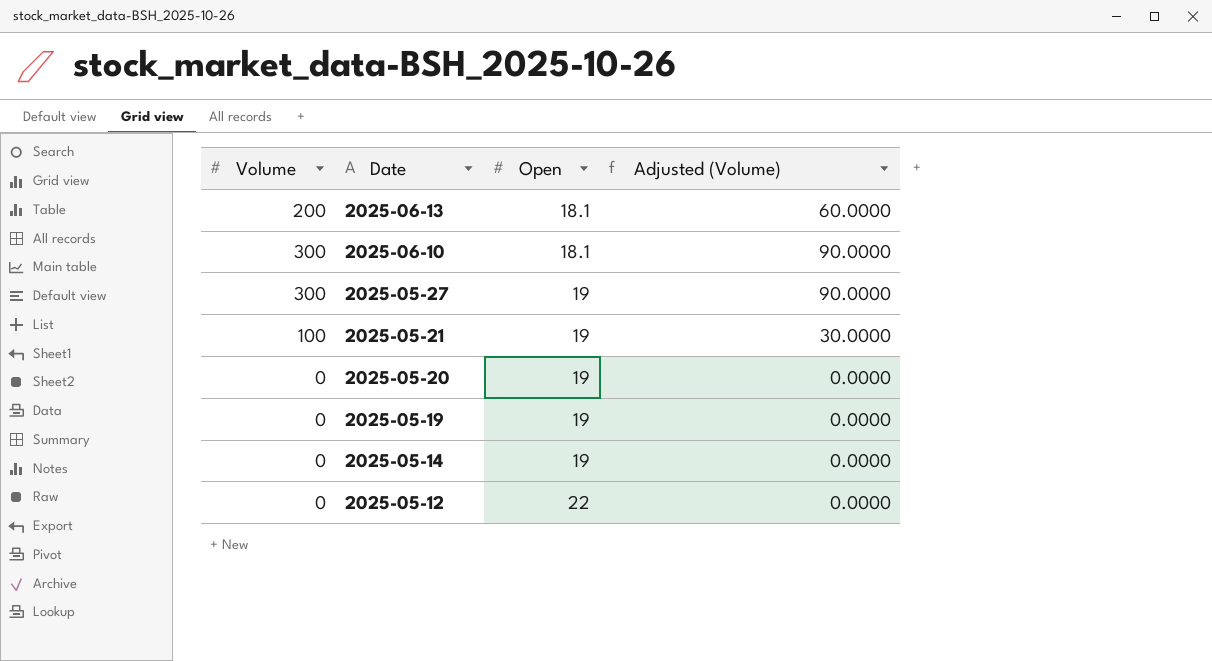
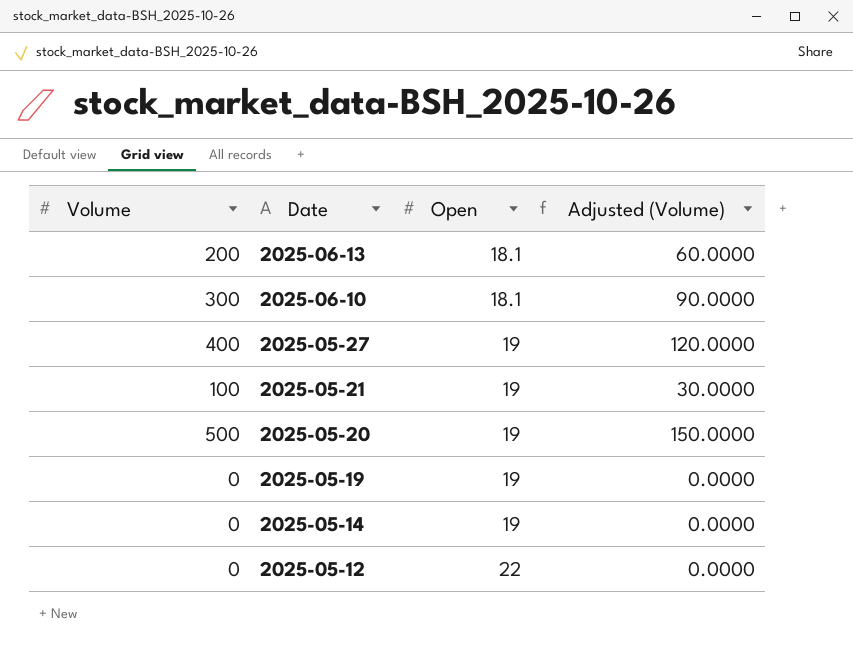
2025-05-27 | Volume: 300 -> 400
2025-05-27 | Adjusted (Volume): 90.0000 -> 120.0000
2025-05-20 | Volume: 0 -> 500
2025-05-20 | Adjusted (Volume): 0.0000 -> 150.0000

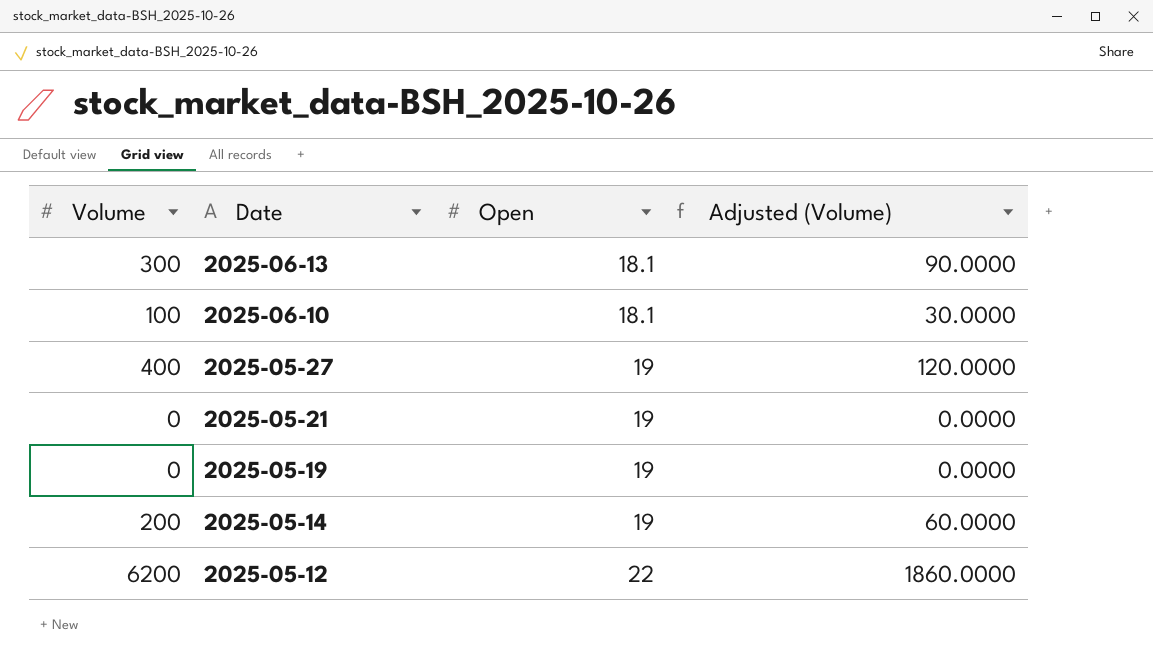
row 2025-05-20: 500 | 19 | 150.0000 -> none
2025-06-13 | Volume: 200 -> 300
2025-06-13 | Adjusted (Volume): 60.0000 -> 90.0000
2025-06-10 | Volume: 300 -> 100
2025-06-10 | Adjusted (Volume): 90.0000 -> 30.0000
2025-05-21 | Volume: 100 -> 0
2025-05-21 | Adjusted (Volume): 30.0000 -> 0.0000
2025-05-14 | Volume: 0 -> 200
2025-05-14 | Adjusted (Volume): 0.0000 -> 60.0000
2025-05-12 | Volume: 0 -> 6200
2025-05-12 | Adjusted (Volume): 0.0000 -> 1860.0000

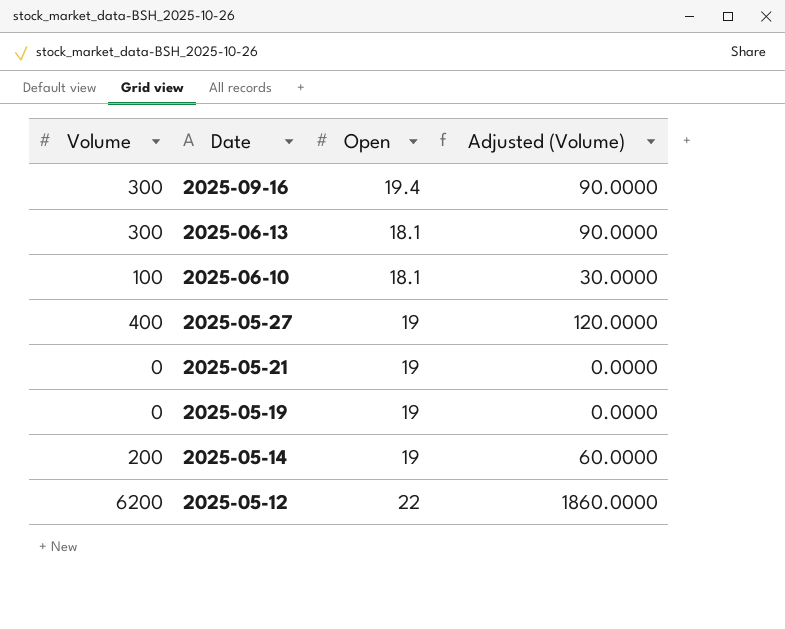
row 2025-09-16: none -> 300 | 19.4 | 90.0000

